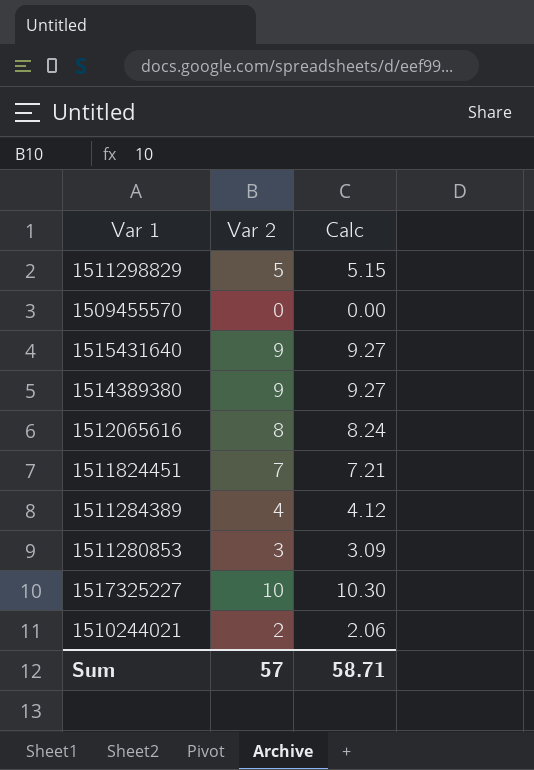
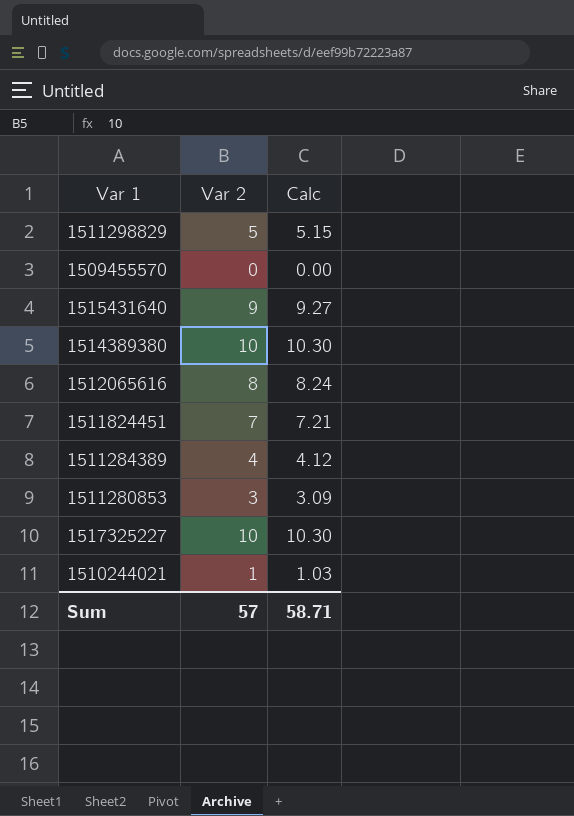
1514389380 | Var 2: 9 -> 10
1514389380 | Calc: 9.27 -> 10.30
1510244021 | Var 2: 2 -> 1
1510244021 | Calc: 2.06 -> 1.03

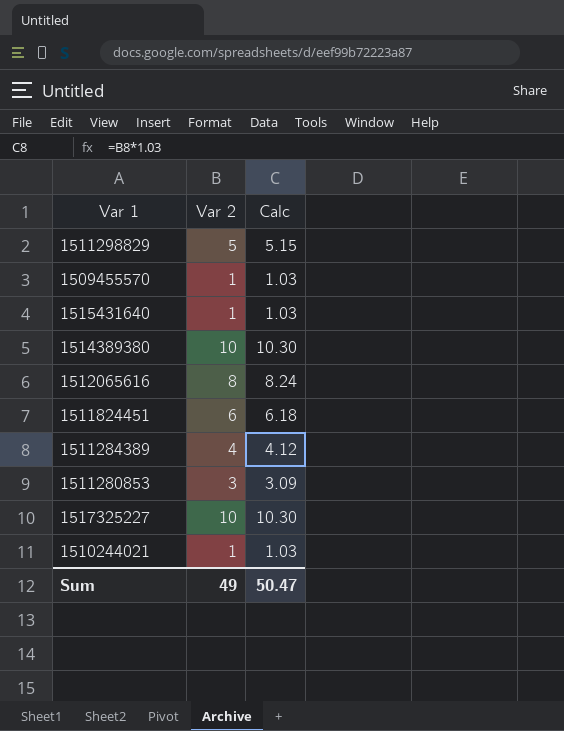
1509455570 | Var 2: 0 -> 1
1509455570 | Calc: 0.00 -> 1.03
1515431640 | Var 2: 9 -> 1
1515431640 | Calc: 9.27 -> 1.03
1511824451 | Var 2: 7 -> 6
1511824451 | Calc: 7.21 -> 6.18
Sum | Var 2: 57 -> 49
Sum | Calc: 58.71 -> 50.47

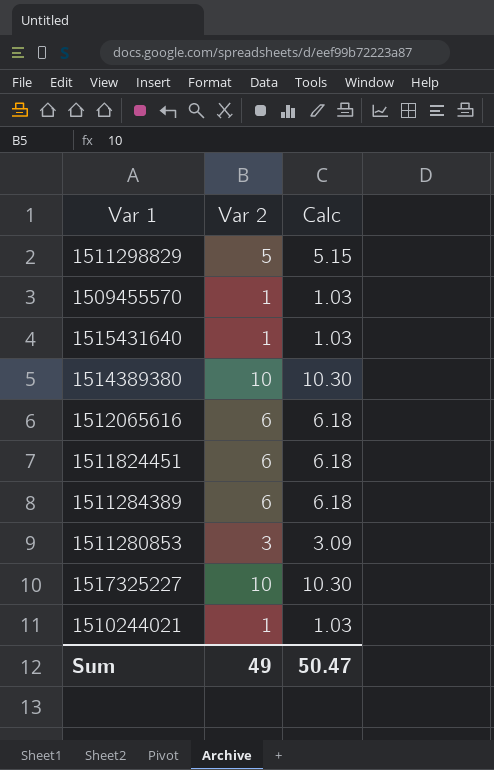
1512065616 | Var 2: 8 -> 6
1512065616 | Calc: 8.24 -> 6.18
1511284389 | Var 2: 4 -> 6
1511284389 | Calc: 4.12 -> 6.18

